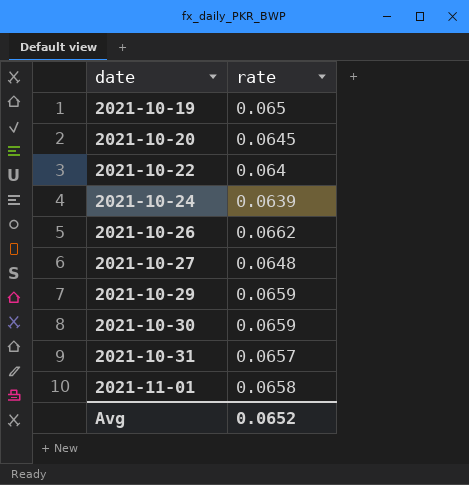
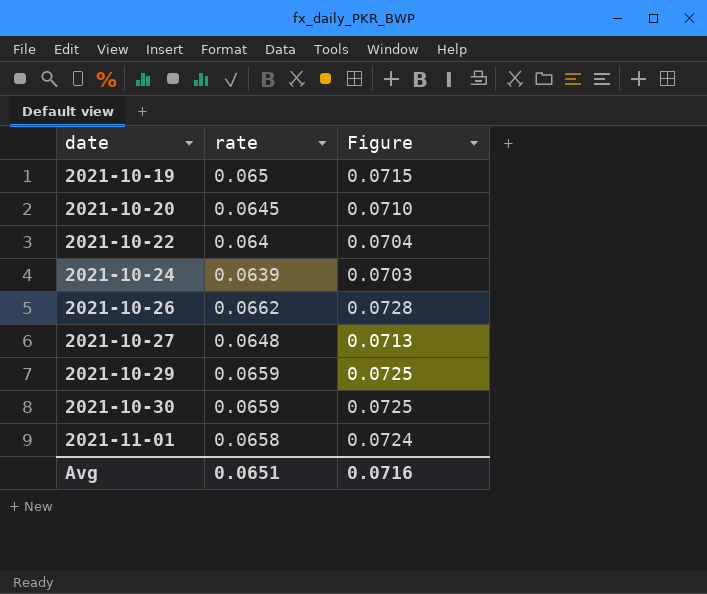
column Figure | formula: none -> [rate] * 1.1
row 2021-10-31: 0.0657 -> none
Avg | rate: 0.0652 -> 0.0651

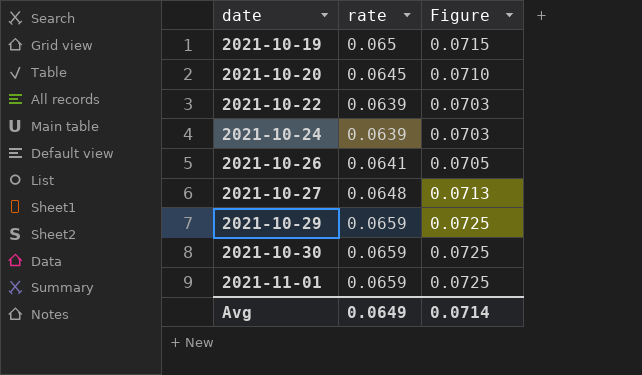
2021-10-22 | rate: 0.064 -> 0.0639
2021-10-22 | Figure: 0.0704 -> 0.0703
2021-10-26 | rate: 0.0662 -> 0.0641
2021-10-26 | Figure: 0.0728 -> 0.0705
2021-11-01 | rate: 0.0658 -> 0.0659
2021-11-01 | Figure: 0.0724 -> 0.0725
Avg | rate: 0.0651 -> 0.0649
Avg | Figure: 0.0716 -> 0.0714

